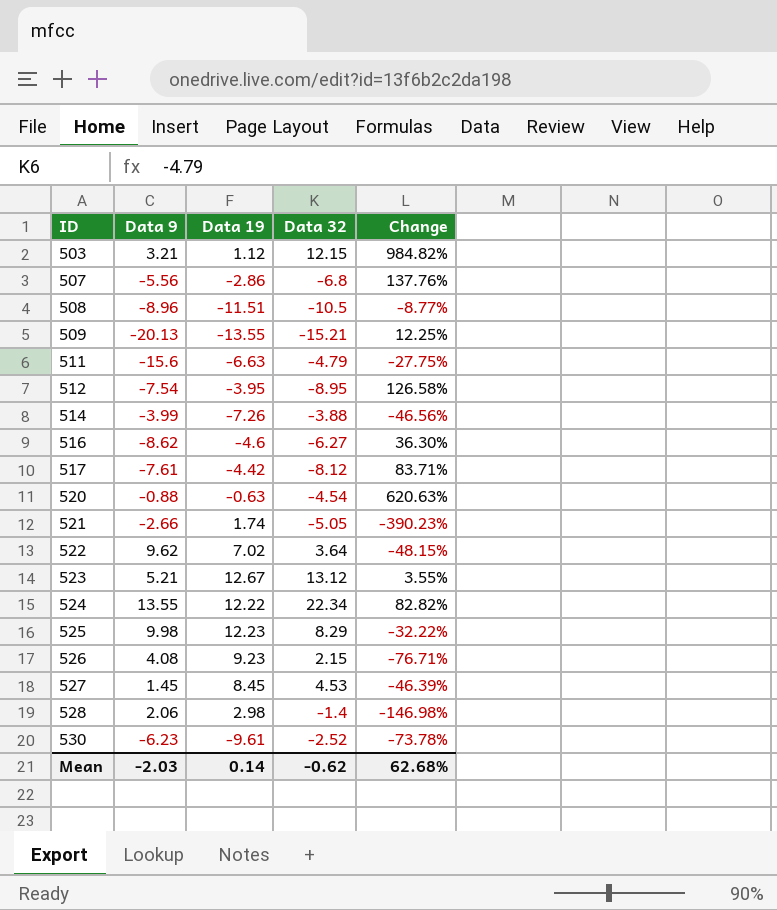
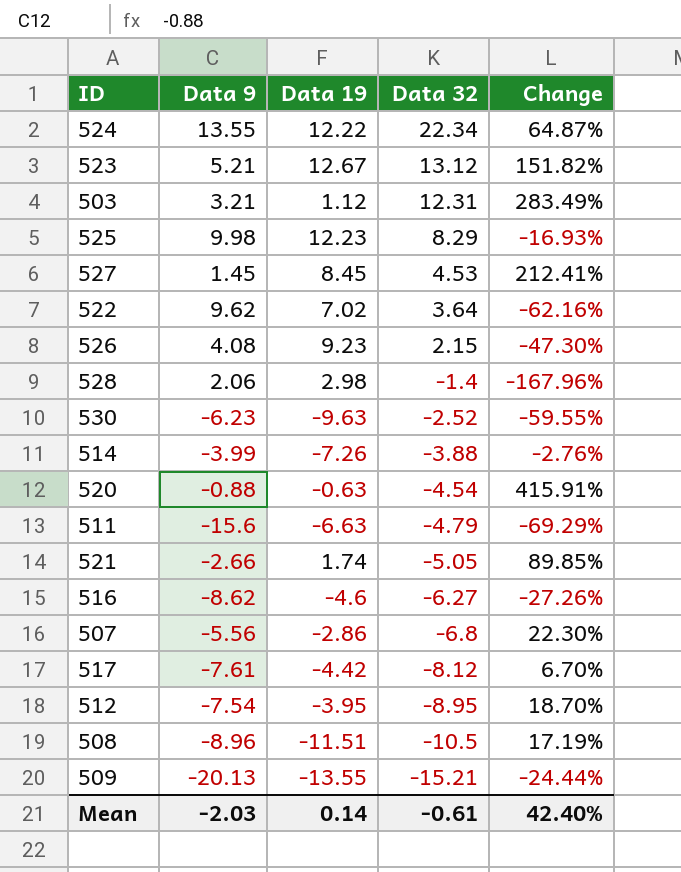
row order: ID ascending -> Data 32 descending
column Change | formula: ([Data 32] - [Data 19]) / [Data 19] -> ([Data 32] - [Data 9]) / [Data 9]
503 | Data 32: 12.15 -> 12.31
530 | Data 19: -9.61 -> -9.63
Mean | Data 32: -0.62 -> -0.61
Mean | Change: 62.68% -> 42.40%

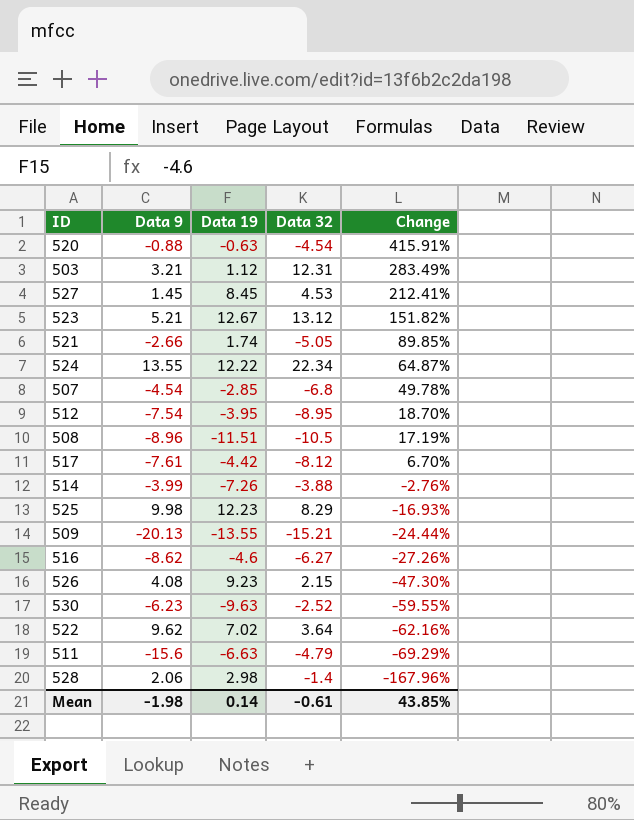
row order: Data 32 descending -> Change descending
507 | Data 9: -5.56 -> -4.54
507 | Data 19: -2.86 -> -2.85
507 | Change: 22.30% -> 49.78%
Mean | Data 9: -2.03 -> -1.98
Mean | Change: 42.40% -> 43.85%

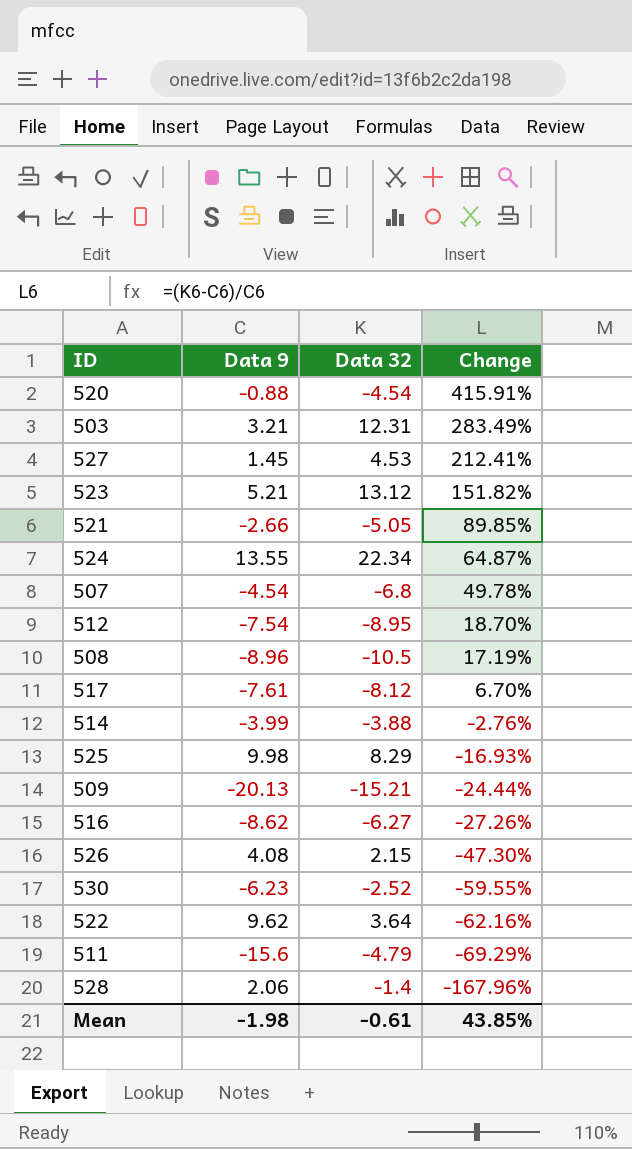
column Data 19 | position: 3 -> none

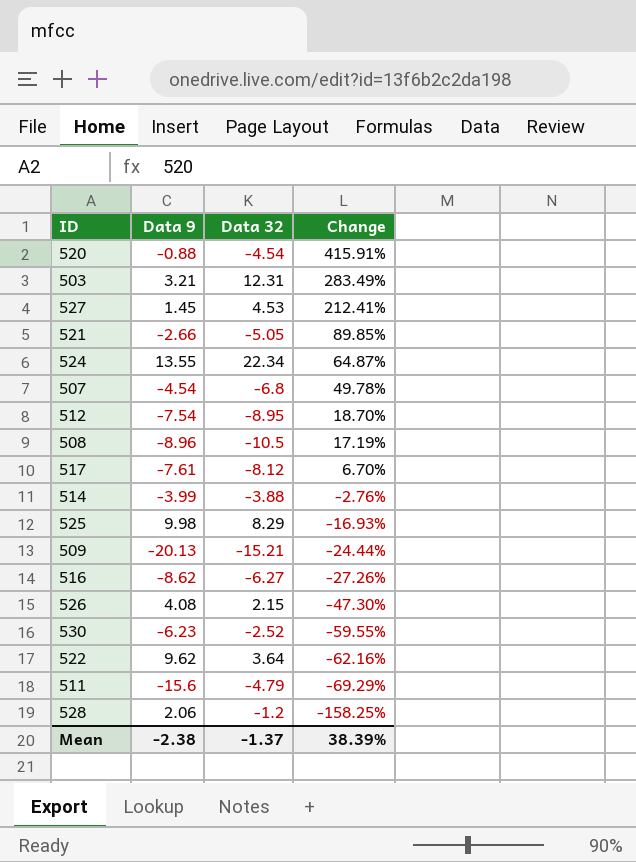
row 523: 5.21 | 13.12 | 151.82% -> none
528 | Data 32: -1.4 -> -1.2
528 | Change: -167.96% -> -158.25%
Mean | Data 9: -1.98 -> -2.38
Mean | Data 32: -0.61 -> -1.37
Mean | Change: 43.85% -> 38.39%

